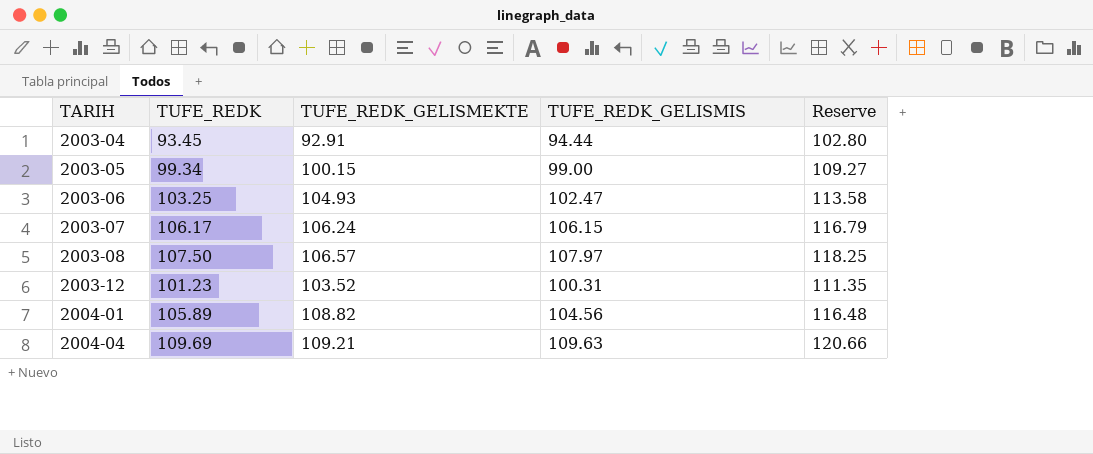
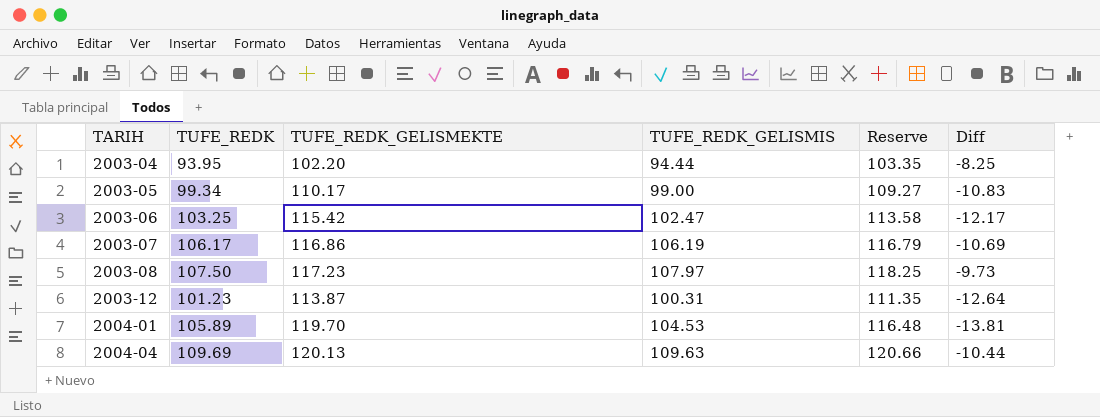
column Diff | formula: none -> [TUFE_REDK] - [TUFE_REDK_GELISMEKTE]
2003-04 | TUFE_REDK: 93.45 -> 93.95
2003-04 | TUFE_REDK_GELISMEKTE: 92.91 -> 102.20
2003-04 | Reserve: 102.80 -> 103.35
2003-05 | TUFE_REDK_GELISMEKTE: 100.15 -> 110.17
2003-06 | TUFE_REDK_GELISMEKTE: 104.93 -> 115.42
2003-07 | TUFE_REDK_GELISMEKTE: 106.24 -> 116.86
2003-07 | TUFE_REDK_GELISMIS: 106.15 -> 106.19
2003-08 | TUFE_REDK_GELISMEKTE: 106.57 -> 117.23
2003-12 | TUFE_REDK_GELISMEKTE: 103.52 -> 113.87
2004-01 | TUFE_REDK_GELISMEKTE: 108.82 -> 119.70
2004-01 | TUFE_REDK_GELISMIS: 104.56 -> 104.53
2004-04 | TUFE_REDK_GELISMEKTE: 109.21 -> 120.13

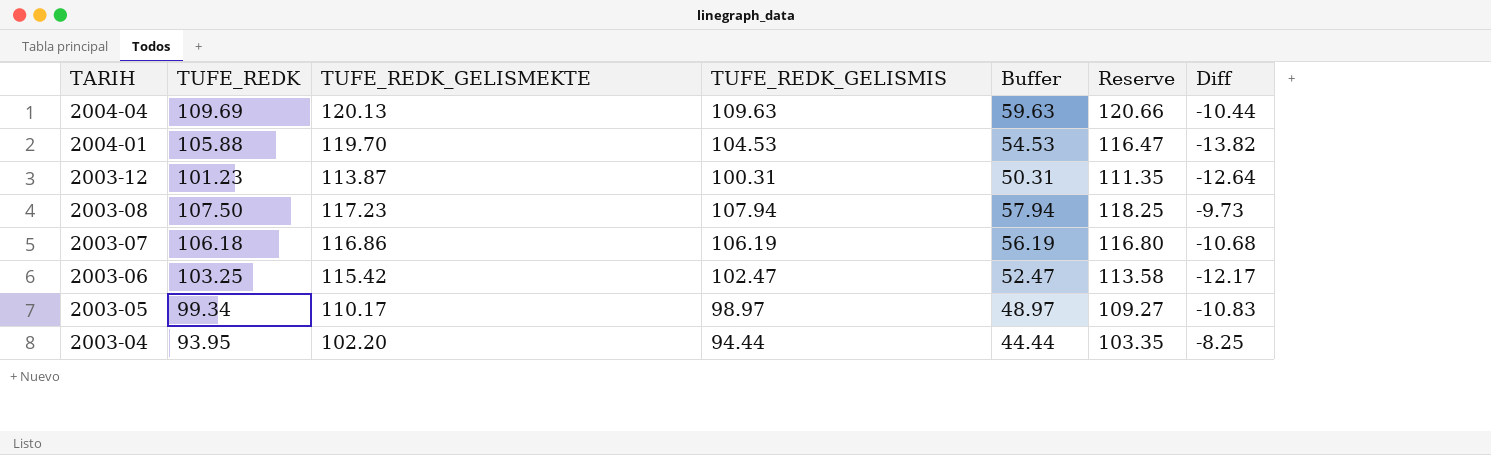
row order: TARIH ascending -> TARIH descending
column Buffer | formula: none -> [TUFE_REDK_GELISMIS] - 50
2004-01 | TUFE_REDK: 105.89 -> 105.88
2004-01 | Reserve: 116.48 -> 116.47
2004-01 | Diff: -13.81 -> -13.82
2003-08 | TUFE_REDK_GELISMIS: 107.97 -> 107.94
2003-07 | TUFE_REDK: 106.17 -> 106.18
2003-07 | Reserve: 116.79 -> 116.80
2003-07 | Diff: -10.69 -> -10.68
2003-05 | TUFE_REDK_GELISMIS: 99.00 -> 98.97

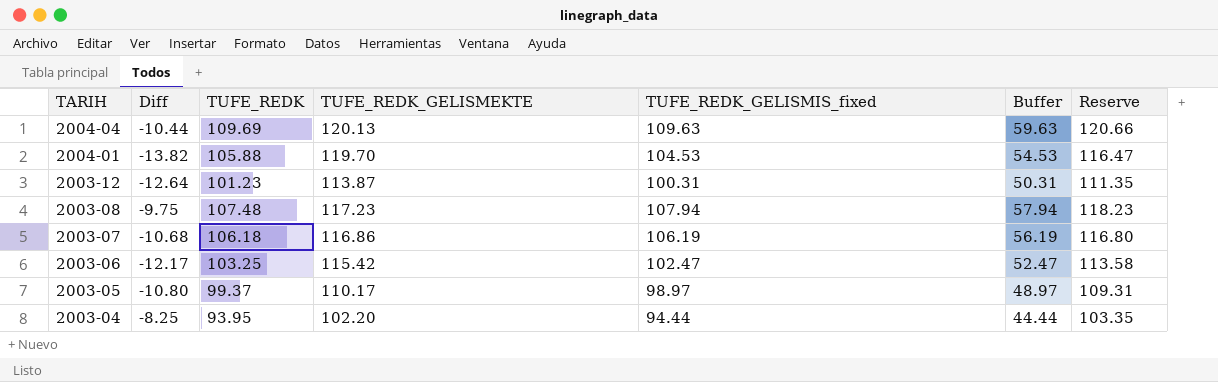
column Diff | position: 7 -> 2
column name: TUFE_REDK_GELISMIS -> TUFE_REDK_GELISMIS_fixed
2003-08 | Diff: -9.73 -> -9.75
2003-08 | TUFE_REDK: 107.50 -> 107.48
2003-08 | Reserve: 118.25 -> 118.23
2003-05 | Diff: -10.83 -> -10.80
2003-05 | TUFE_REDK: 99.34 -> 99.37
2003-05 | Reserve: 109.27 -> 109.31

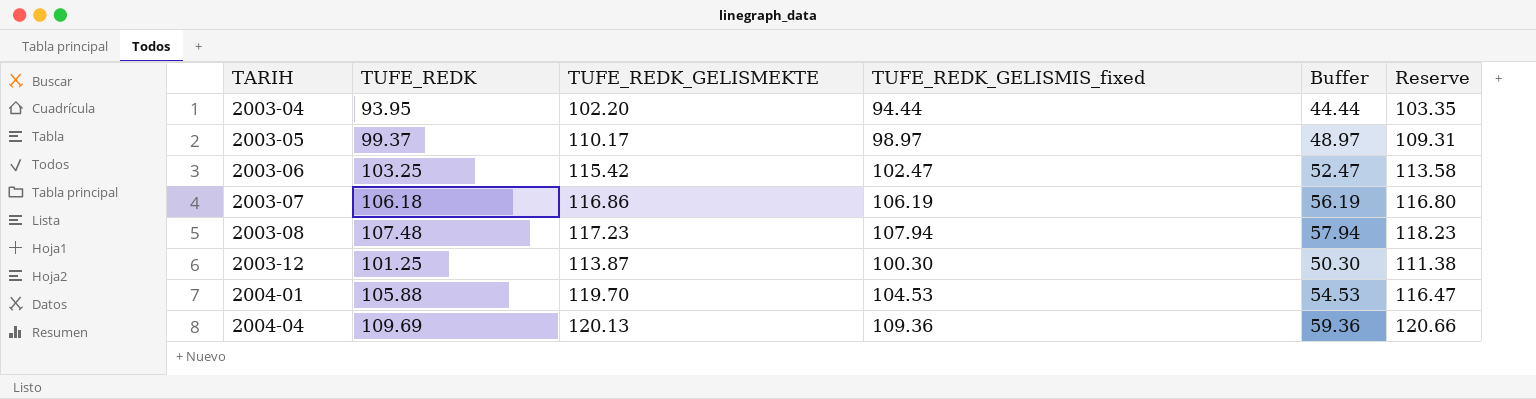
row order: TARIH descending -> TARIH ascending
column Diff | formula: [TUFE_REDK] - [TUFE_REDK_GELISMEKTE] -> none
2003-12 | TUFE_REDK: 101.23 -> 101.25
2003-12 | TUFE_REDK_GELISMIS_fixed: 100.31 -> 100.30
2003-12 | Buffer: 50.31 -> 50.30
2003-12 | Reserve: 111.35 -> 111.38
2004-04 | TUFE_REDK_GELISMIS_fixed: 109.63 -> 109.36
2004-04 | Buffer: 59.63 -> 59.36

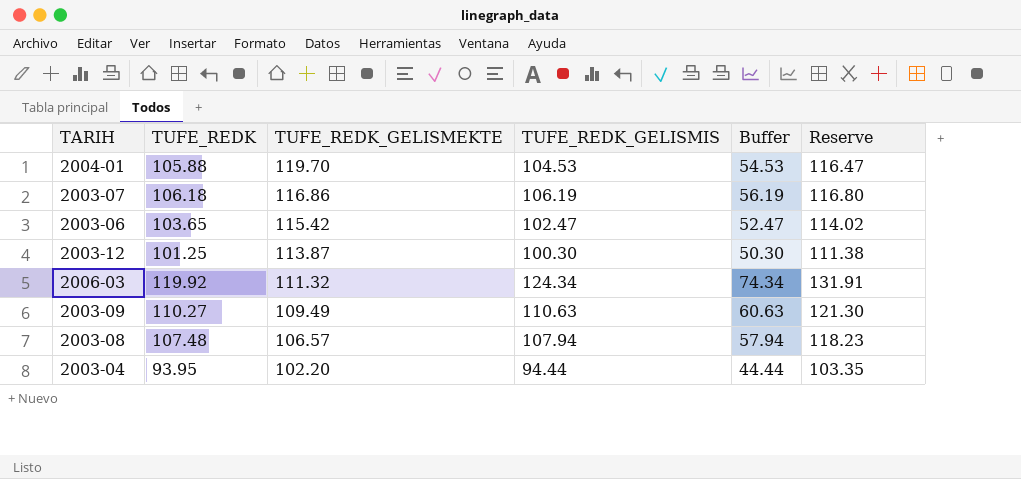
row order: TARIH ascending -> TUFE_REDK_GELISMEKTE descending
column name: TUFE_REDK_GELISMIS_fixed -> TUFE_REDK_GELISMIS
row 2003-05: 99.37 | 110.17 | 98.97 | 48.97 | 109.31 -> none
row 2004-04: 109.69 | 120.13 | 109.36 | 59.36 | 120.66 -> none
2003-06 | TUFE_REDK: 103.25 -> 103.65
2003-06 | Reserve: 113.58 -> 114.02
row 2006-03: none -> 119.92 | 111.32 | 124.34 | 74.34 | 131.91
row 2003-09: none -> 110.27 | 109.49 | 110.63 | 60.63 | 121.30
2003-08 | TUFE_REDK_GELISMEKTE: 117.23 -> 106.57

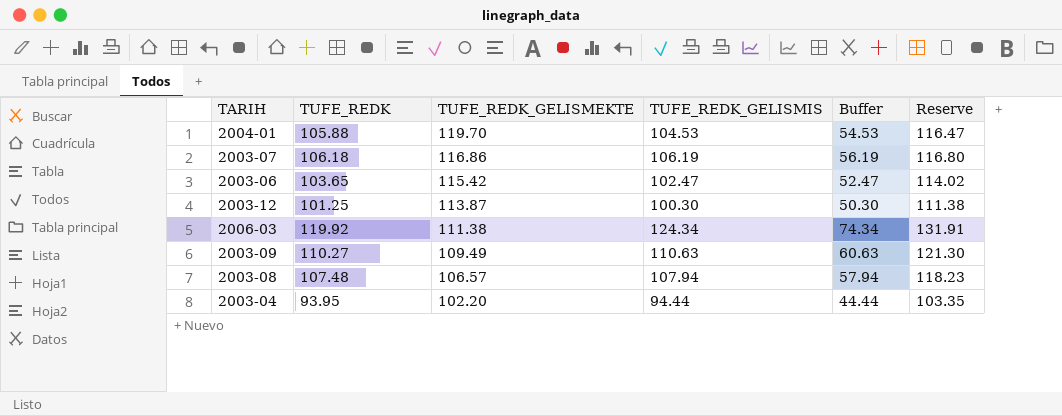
2006-03 | TUFE_REDK_GELISMEKTE: 111.32 -> 111.38

